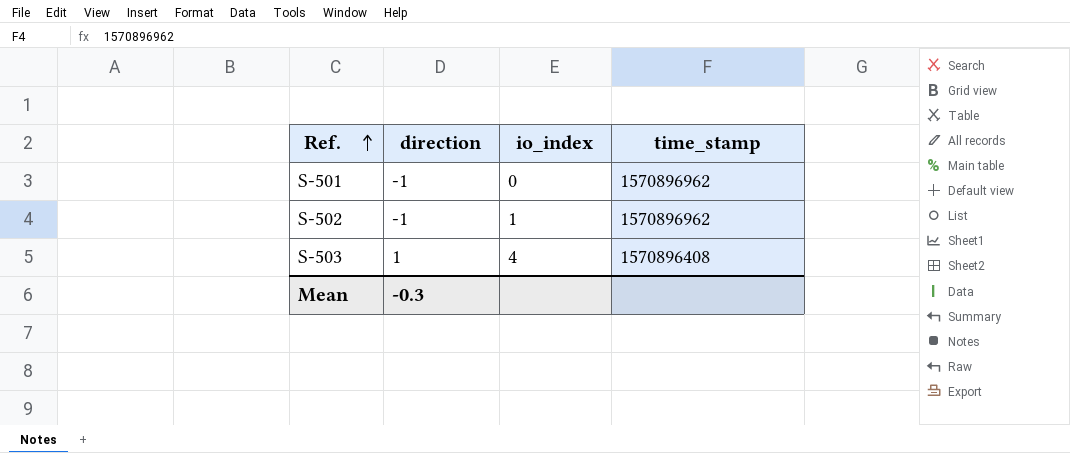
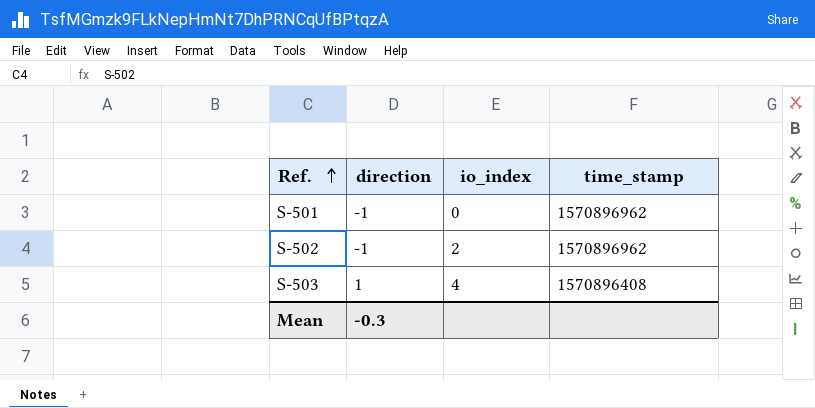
S-502 | io_index: 1 -> 2

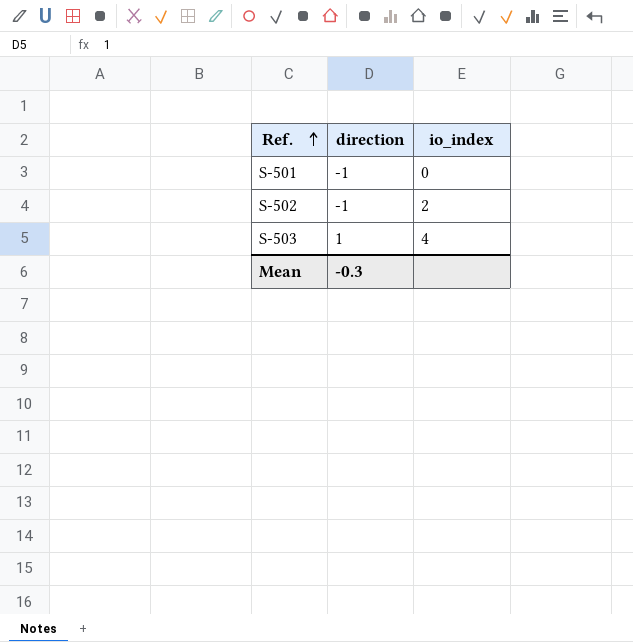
column time_stamp | position: 4 -> none

